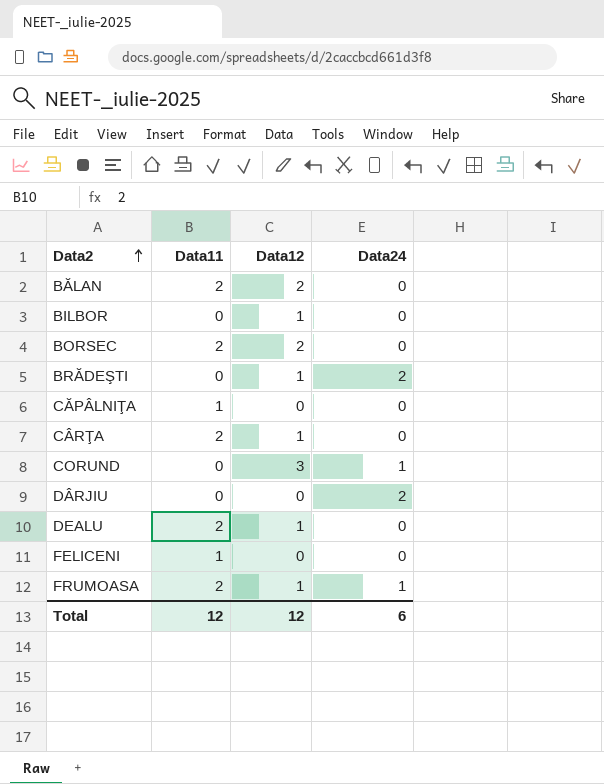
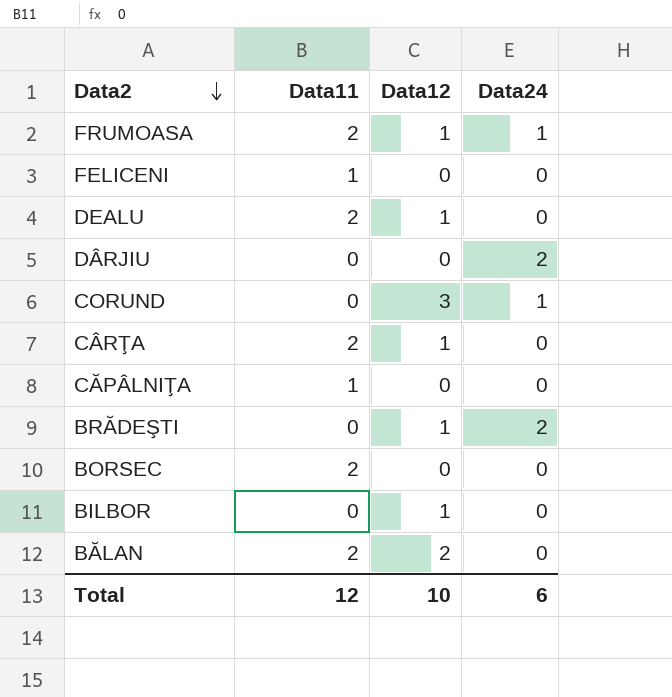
row order: Data2 ascending -> Data2 descending
BORSEC | Data12: 2 -> 0
Total | Data12: 12 -> 10

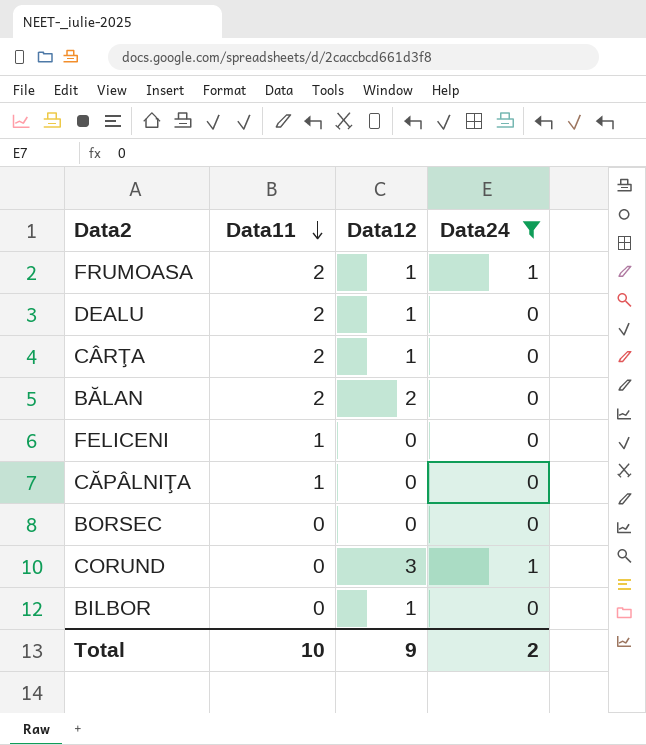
filter: none -> Data24 != 2
row order: Data2 descending -> Data11 descending
BORSEC | Data11: 2 -> 0
Total | Data11: 12 -> 10
Total | Data12: 10 -> 9
Total | Data24: 6 -> 2

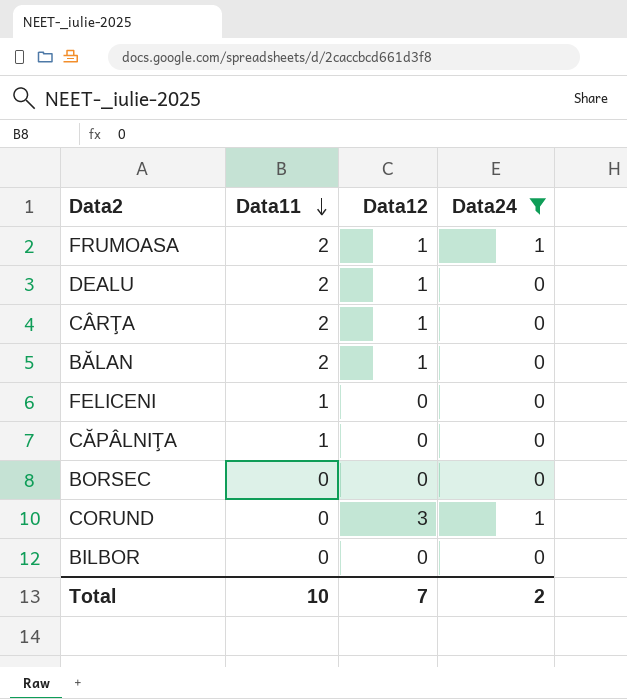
BĂLAN | Data12: 2 -> 1
BILBOR | Data12: 1 -> 0
Total | Data12: 9 -> 7

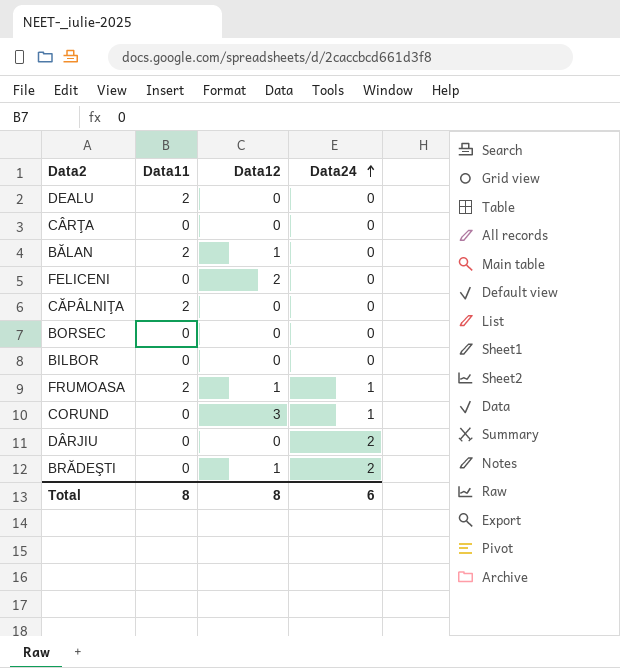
filter: Data24 != 2 -> none
row order: Data11 descending -> Data24 ascending
DEALU | Data12: 1 -> 0
CÂRŢA | Data11: 2 -> 0
CÂRŢA | Data12: 1 -> 0
FELICENI | Data11: 1 -> 0
FELICENI | Data12: 0 -> 2
CĂPÂLNIŢA | Data11: 1 -> 2
Total | Data11: 10 -> 8
Total | Data12: 7 -> 8
Total | Data24: 2 -> 6

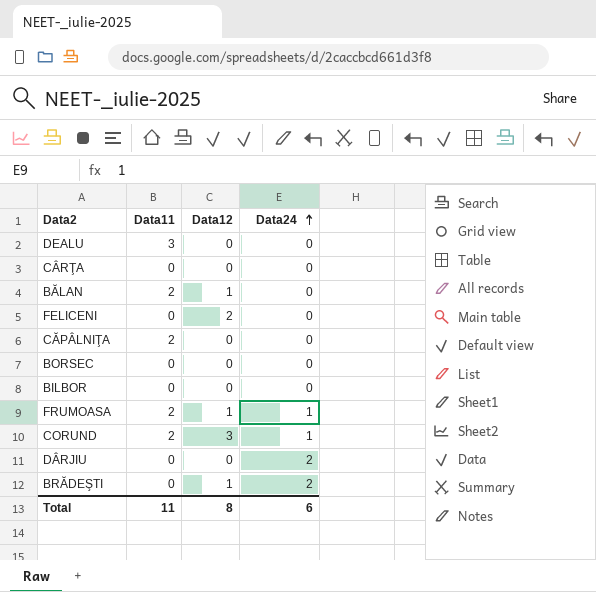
DEALU | Data11: 2 -> 3
CORUND | Data11: 0 -> 2
Total | Data11: 8 -> 11

